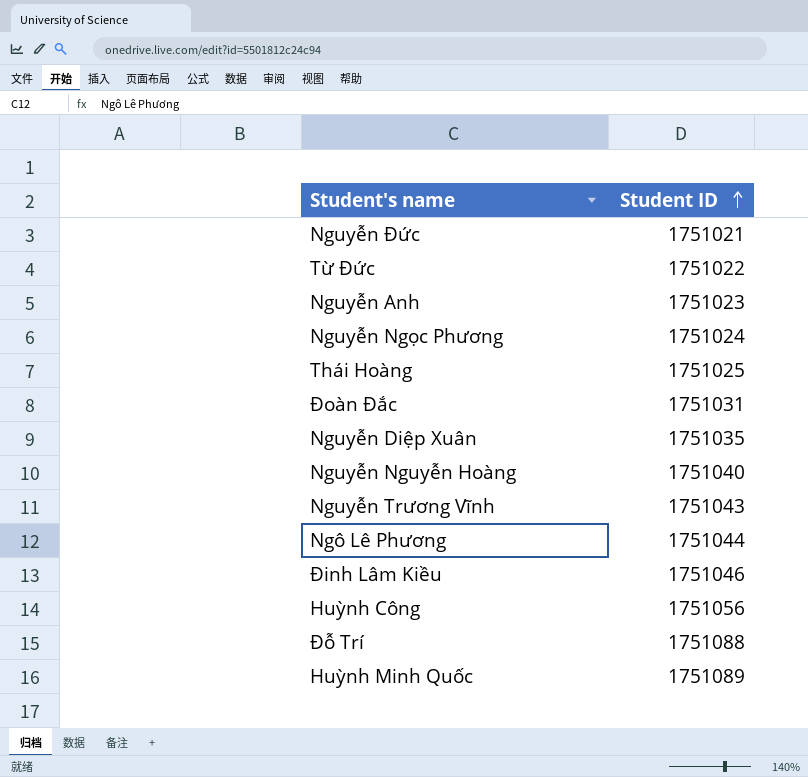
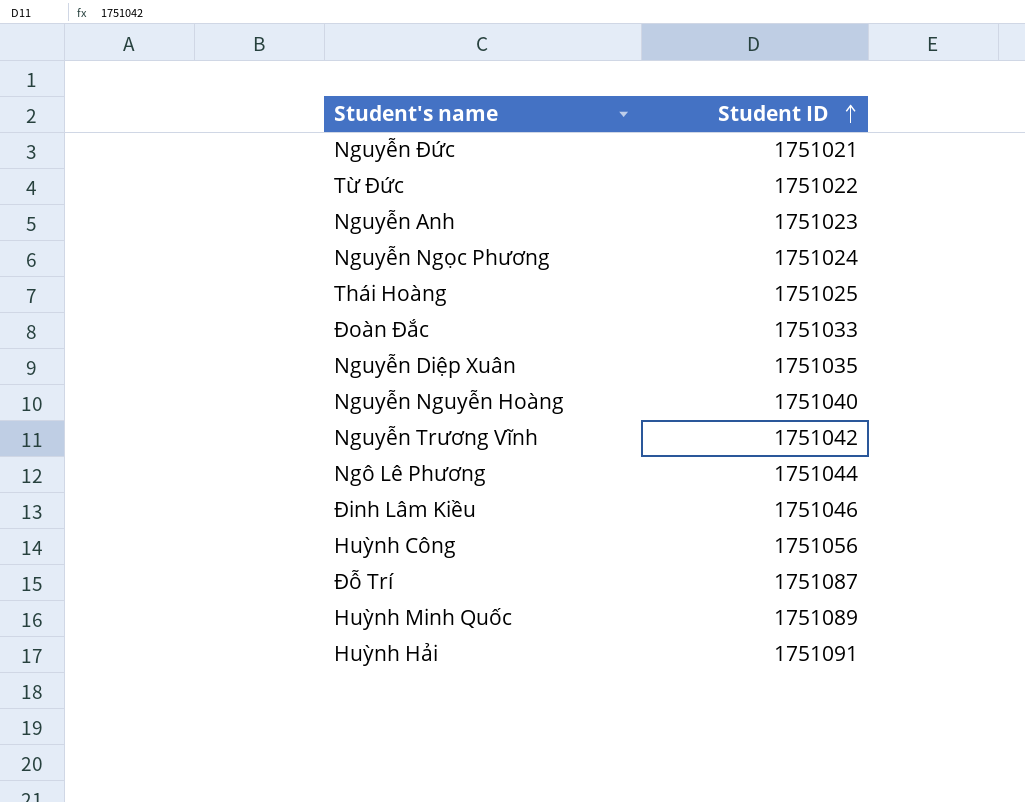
Đoàn Đắc | Student ID: 1751031 -> 1751033
Nguyễn Trương Vĩnh | Student ID: 1751043 -> 1751042
Đỗ Trí | Student ID: 1751088 -> 1751087
row Huỳnh Hải: none -> 1751091

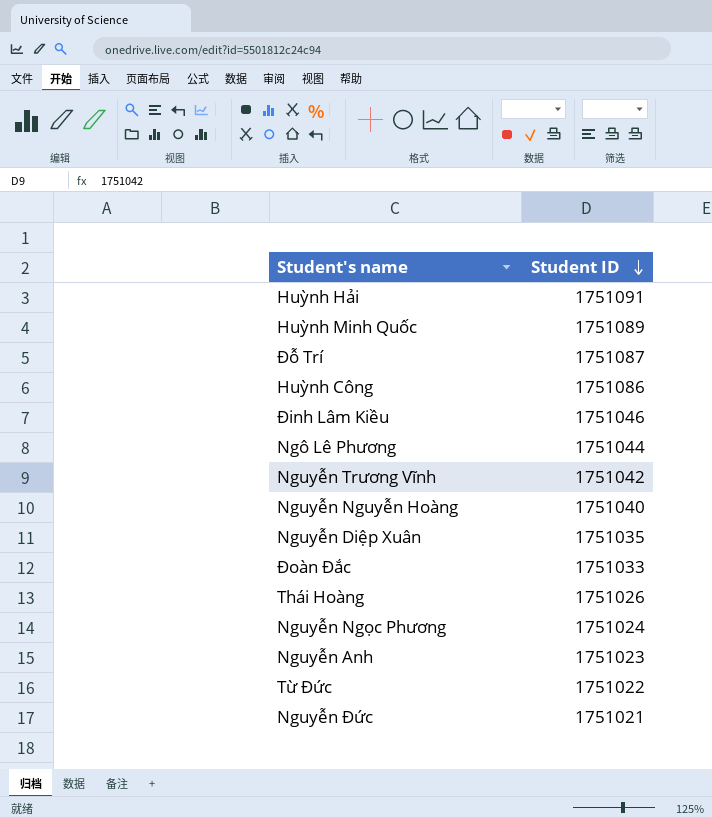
row order: Student ID ascending -> Student ID descending
Huỳnh Công | Student ID: 1751056 -> 1751086
Thái Hoàng | Student ID: 1751025 -> 1751026

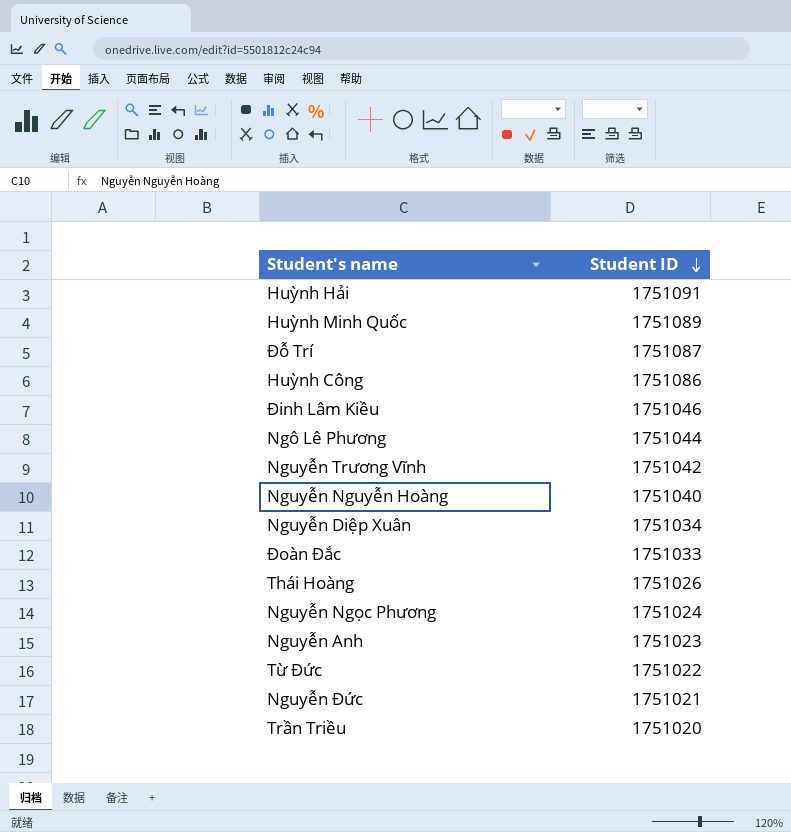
Nguyễn Diệp Xuân | Student ID: 1751035 -> 1751034
row Trần Triều: none -> 1751020

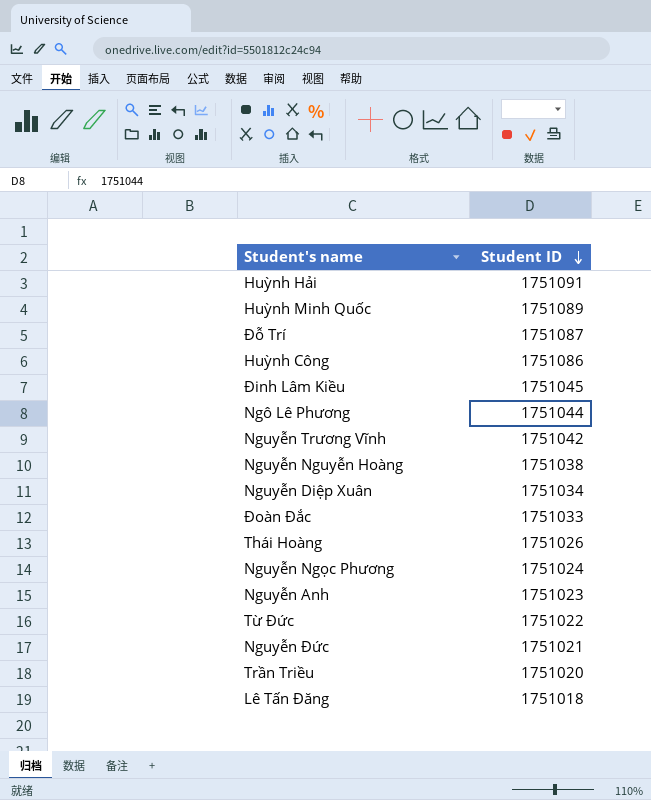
Đinh Lâm Kiều | Student ID: 1751046 -> 1751045
Nguyễn Nguyễn Hoàng | Student ID: 1751040 -> 1751038
row Lê Tấn Đăng: none -> 1751018

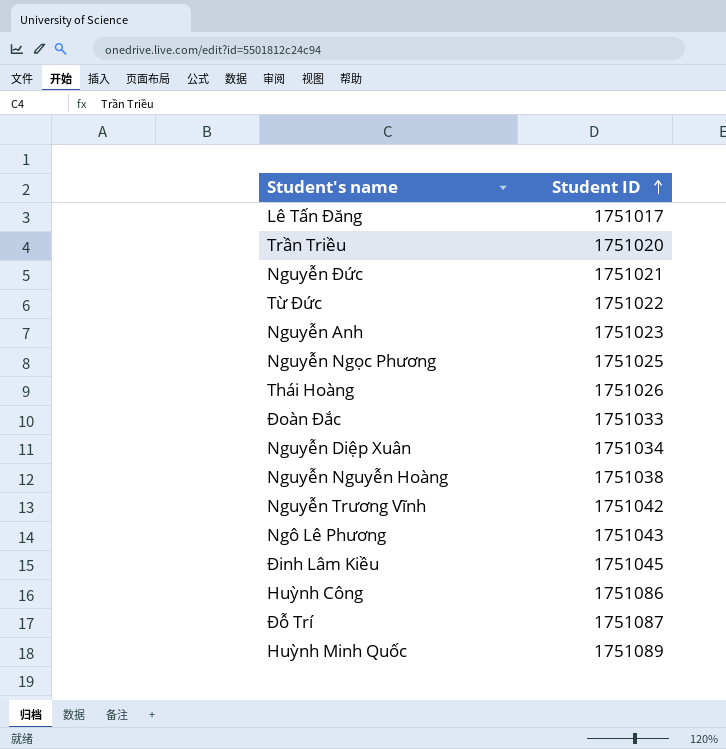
row order: Student ID descending -> Student ID ascending
row Huỳnh Hải: 1751091 -> none
Lê Tấn Đăng | Student ID: 1751018 -> 1751017
Nguyễn Ngọc Phương | Student ID: 1751024 -> 1751025
Ngô Lê Phương | Student ID: 1751044 -> 1751043

